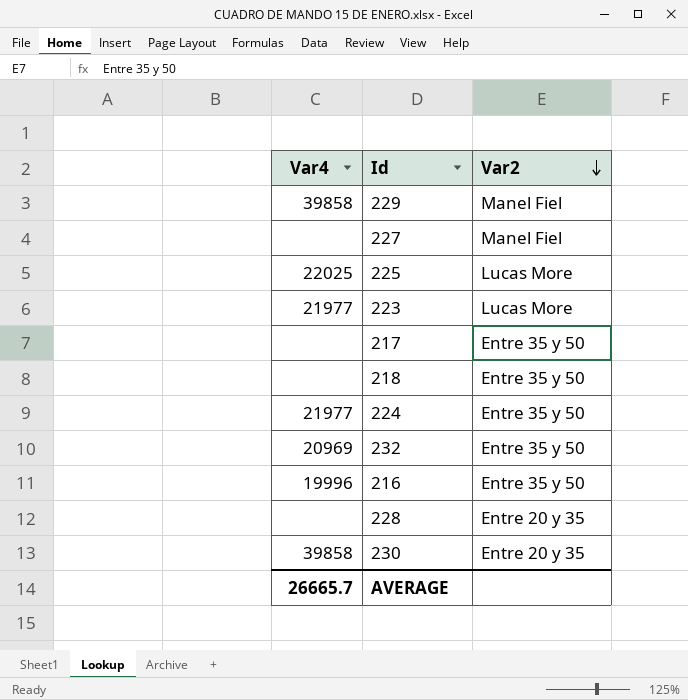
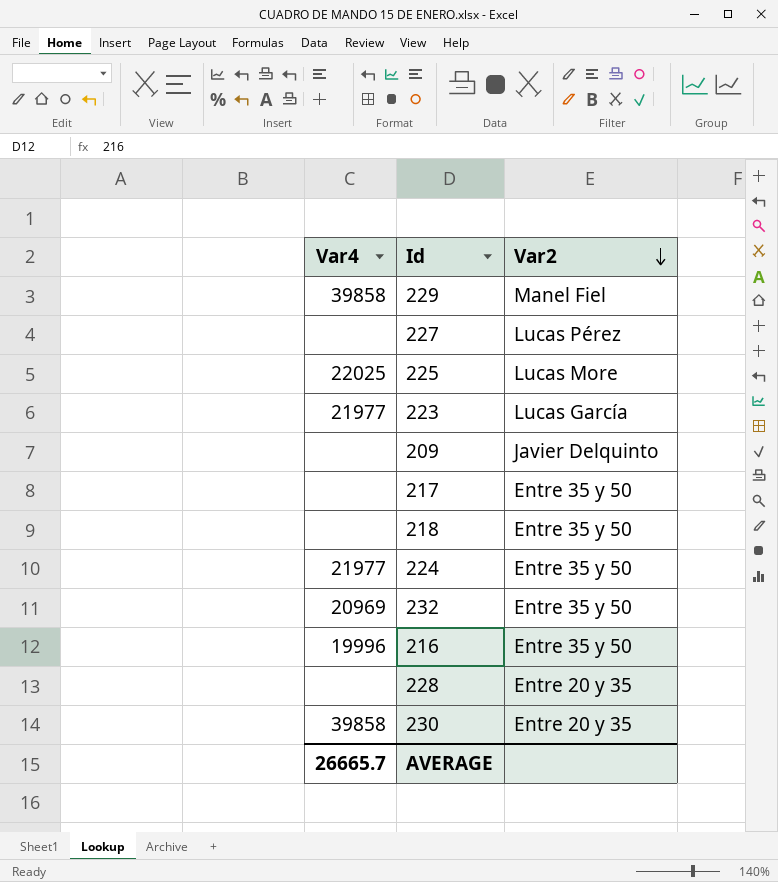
227 | Var2: Manel Fiel -> Lucas Pérez
223 | Var2: Lucas More -> Lucas García
row 209: none -> none | Javier Delquinto

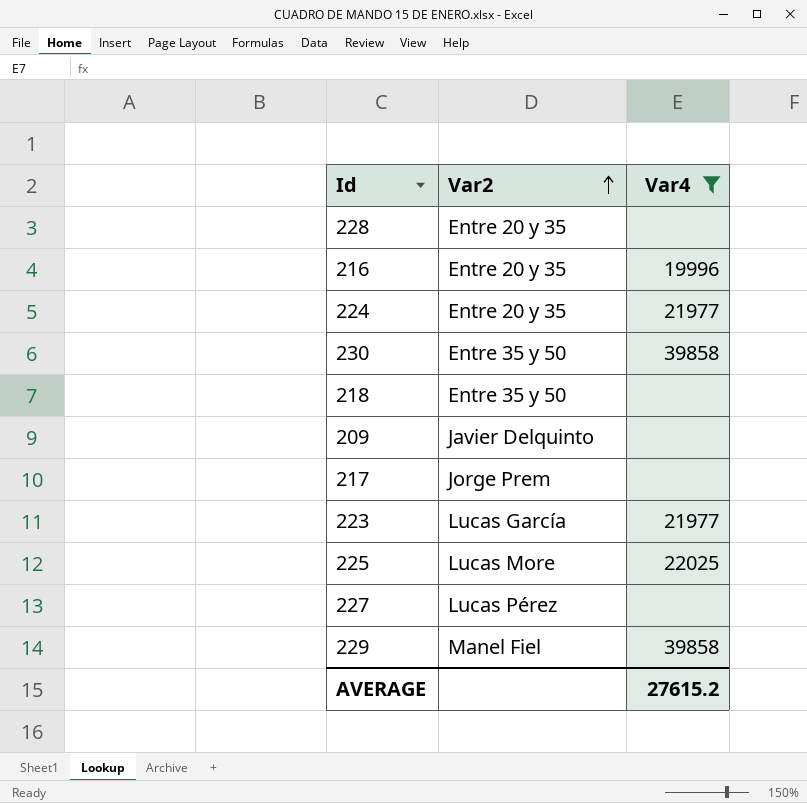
filter: none -> Var4 != 20969
row order: Var2 descending -> Var2 ascending
column Var4 | position: 1 -> 3
216 | Var2: Entre 35 y 50 -> Entre 20 y 35
224 | Var2: Entre 35 y 50 -> Entre 20 y 35
230 | Var2: Entre 20 y 35 -> Entre 35 y 50
217 | Var2: Entre 35 y 50 -> Jorge Prem
AVERAGE | Var4: 26665.7 -> 27615.2

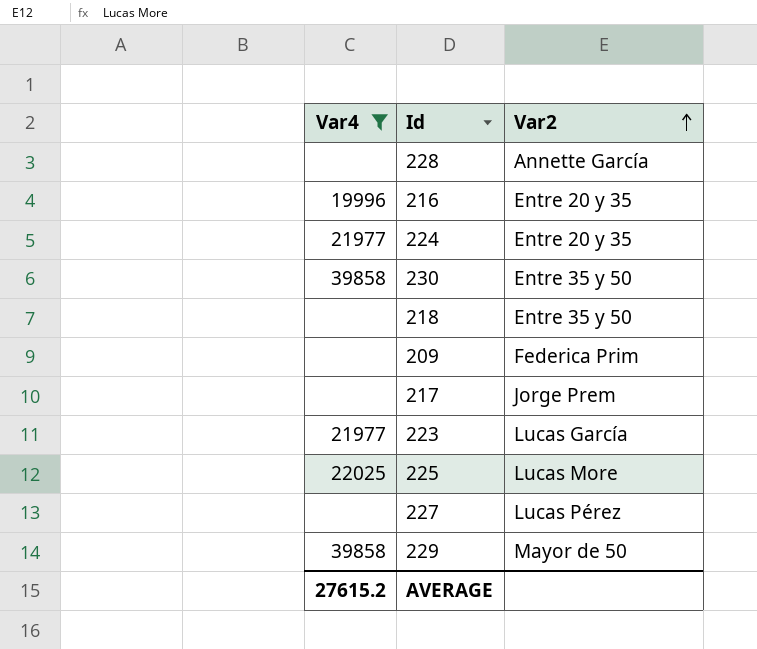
column Var4 | position: 3 -> 1
228 | Var2: Entre 20 y 35 -> Annette García
209 | Var2: Javier Delquinto -> Federica Prim
229 | Var2: Manel Fiel -> Mayor de 50

